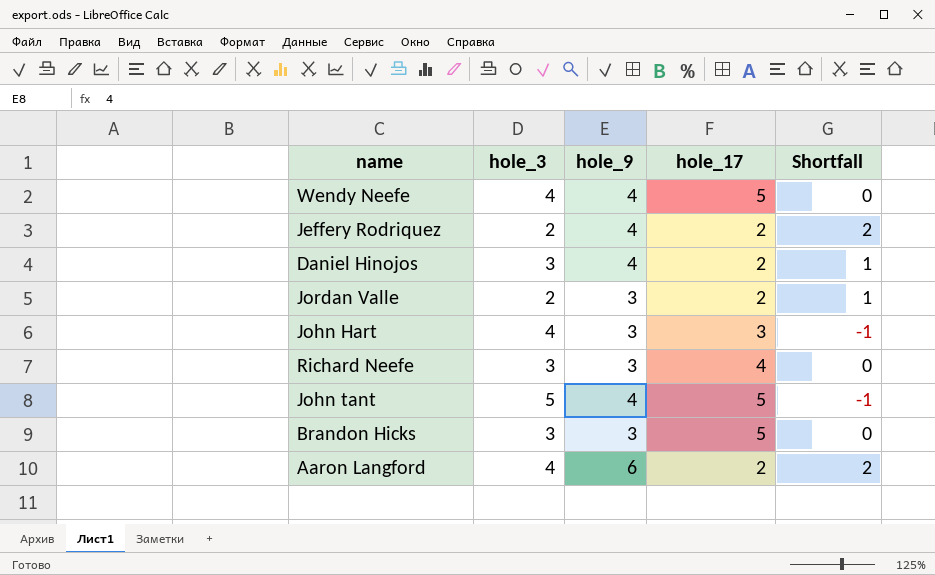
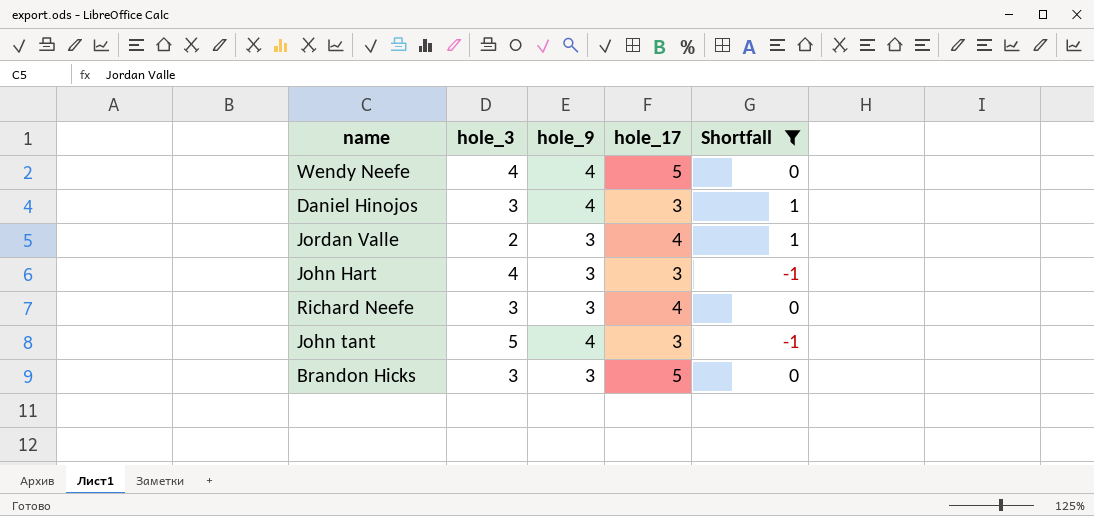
filter: none -> Shortfall != 2
Daniel Hinojos | hole_17: 2 -> 3
Jordan Valle | hole_17: 2 -> 4
John tant | hole_17: 5 -> 3

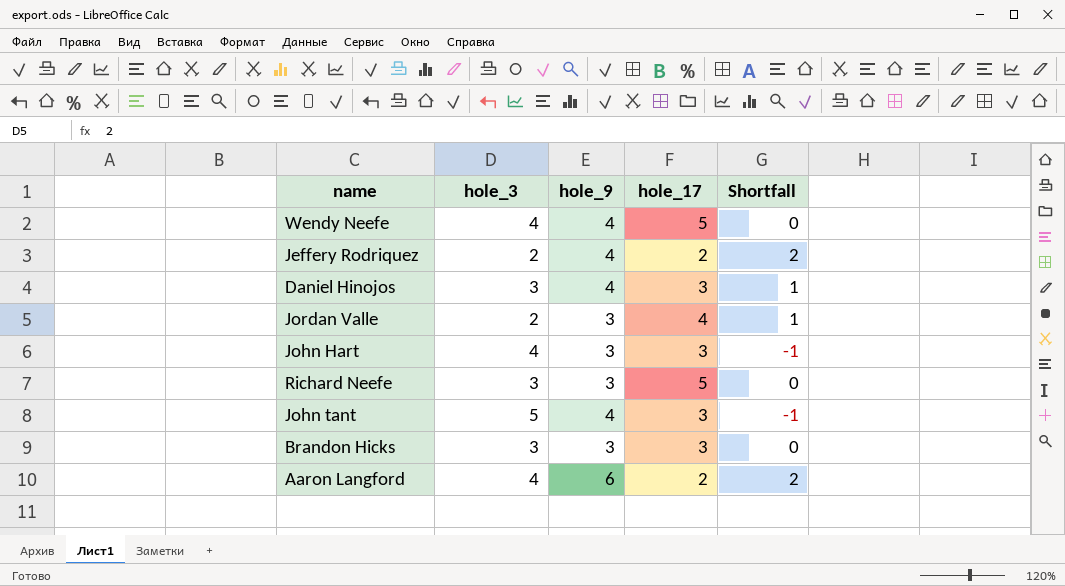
filter: Shortfall != 2 -> none
Richard Neefe | hole_17: 4 -> 5
Brandon Hicks | hole_17: 5 -> 3

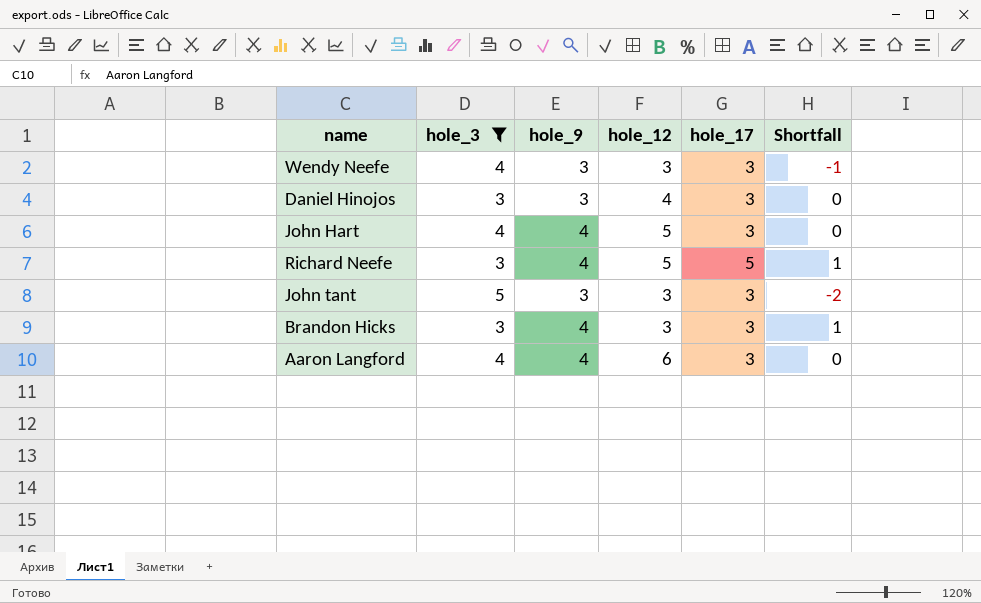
filter: none -> hole_3 != 2
column hole_12 | position: none -> 4
Wendy Neefe | hole_9: 4 -> 3
Wendy Neefe | hole_17: 5 -> 3
Wendy Neefe | Shortfall: 0 -> -1
Daniel Hinojos | hole_9: 4 -> 3
Daniel Hinojos | Shortfall: 1 -> 0
John Hart | hole_9: 3 -> 4
John Hart | Shortfall: -1 -> 0
Richard Neefe | hole_9: 3 -> 4
Richard Neefe | Shortfall: 0 -> 1
John tant | hole_9: 4 -> 3
John tant | Shortfall: -1 -> -2
Brandon Hicks | hole_9: 3 -> 4
Brandon Hicks | Shortfall: 0 -> 1
Aaron Langford | hole_9: 6 -> 4
Aaron Langford | hole_17: 2 -> 3
Aaron Langford | Shortfall: 2 -> 0

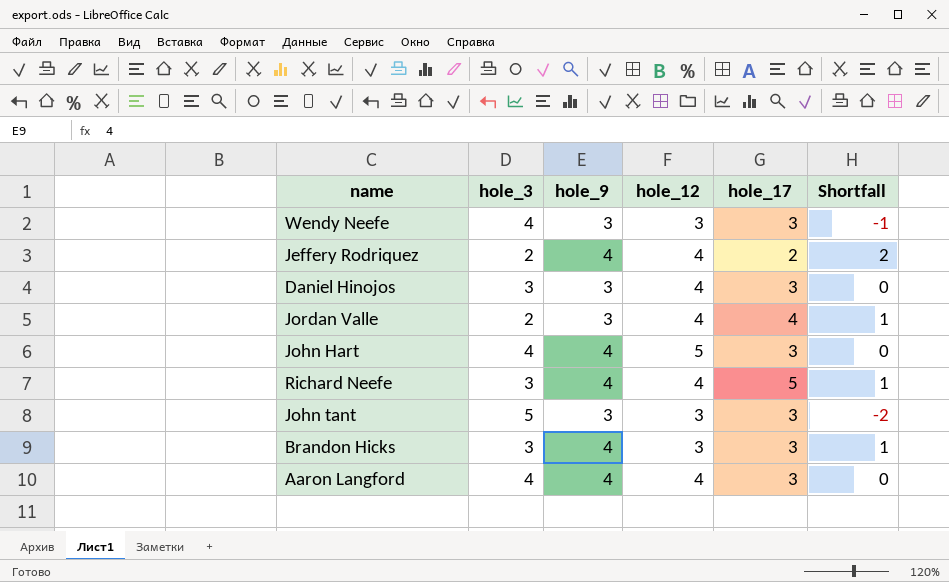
filter: hole_3 != 2 -> none
Richard Neefe | hole_12: 5 -> 4
Aaron Langford | hole_12: 6 -> 4

